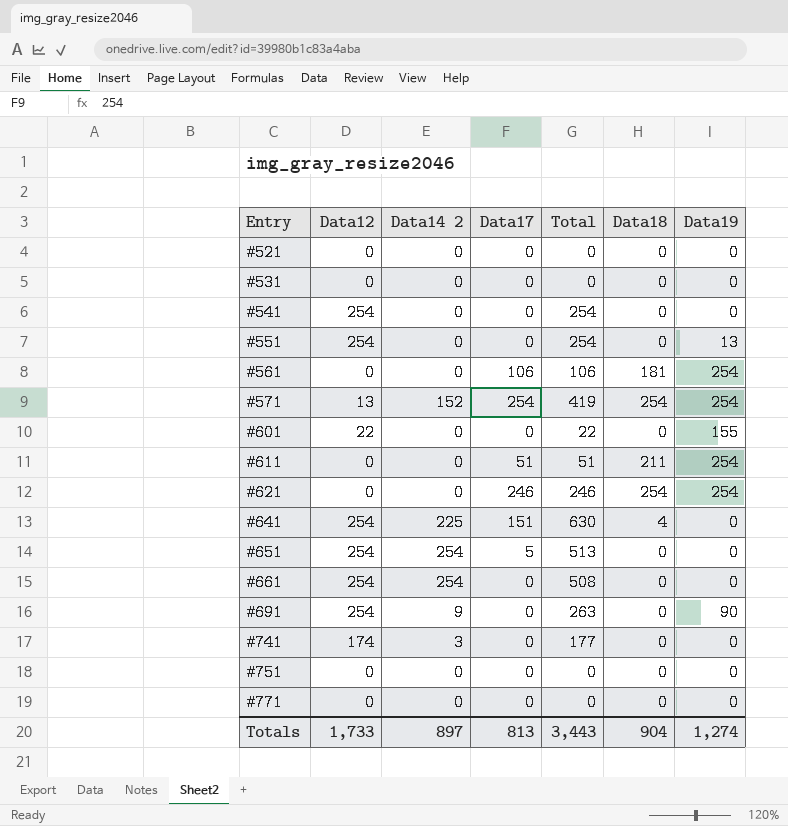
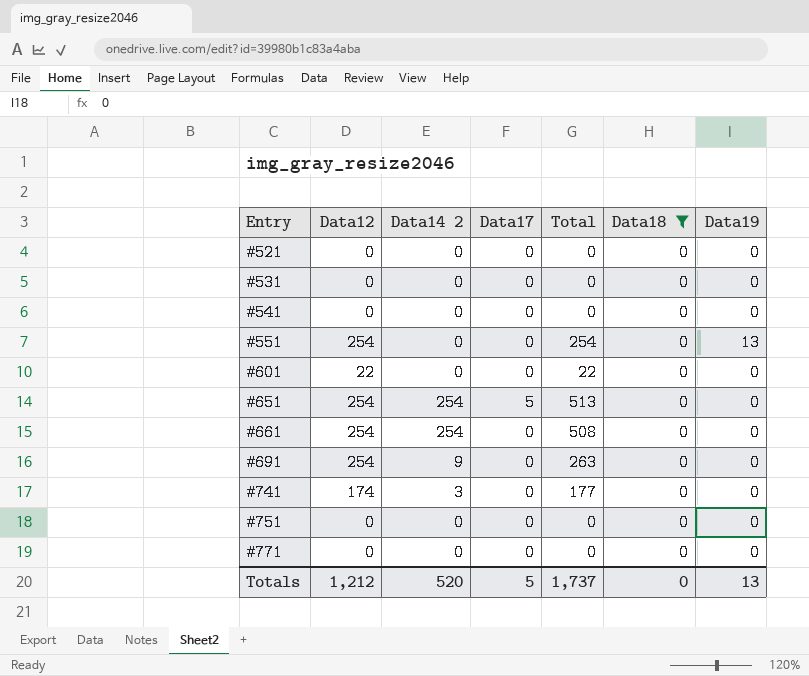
filter: none -> Data18 = 0
#541 | Data12: 254 -> 0
#541 | Total: 254 -> 0
#601 | Data19: 155 -> 0
#691 | Data19: 90 -> 0
Totals | Data12: 1,733 -> 1,212
Totals | Data14 2: 897 -> 520
Totals | Data17: 813 -> 5
Totals | Total: 3,443 -> 1,737
Totals | Data18: 904 -> 0
Totals | Data19: 1,274 -> 13

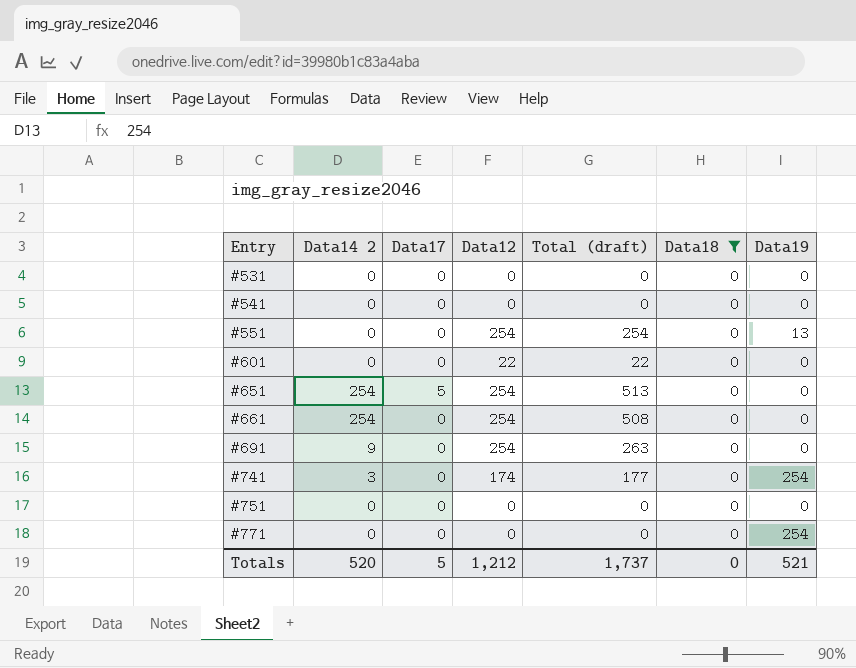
column Data12 | position: 2 -> 4
column name: Total -> Total (draft)
row #521: 0 | 0 | 0 | 0 | 0 | 0 -> none
#741 | Data19: 0 -> 254
#771 | Data19: 0 -> 254
Totals | Data19: 13 -> 521

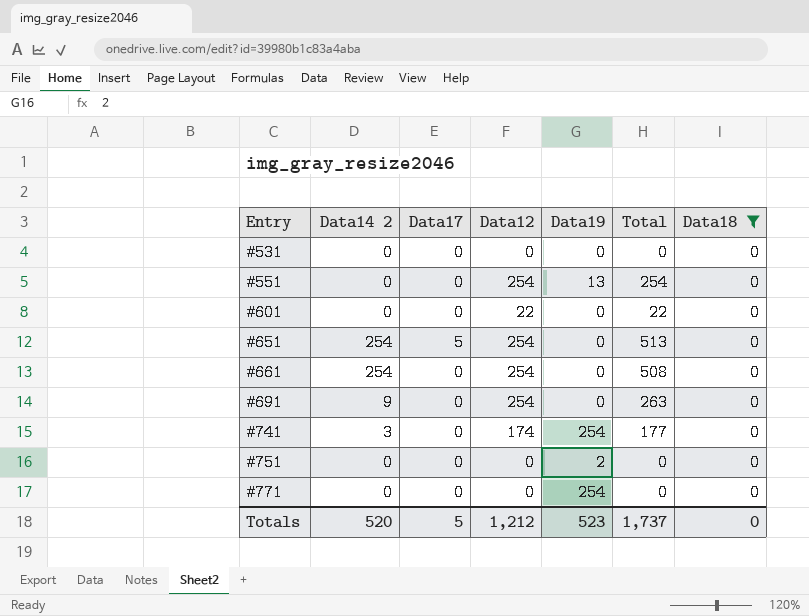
column Data19 | position: 7 -> 5
column name: Total (draft) -> Total
row #541: 0 | 0 | 0 | 0 | 0 | 0 -> none
#751 | Data19: 0 -> 2
Totals | Data19: 521 -> 523

